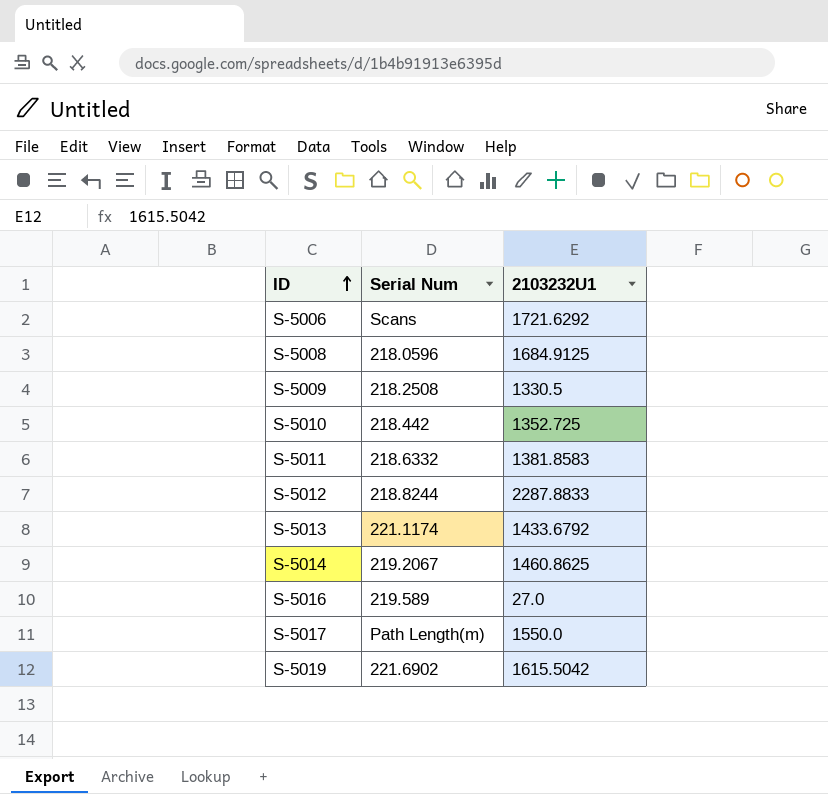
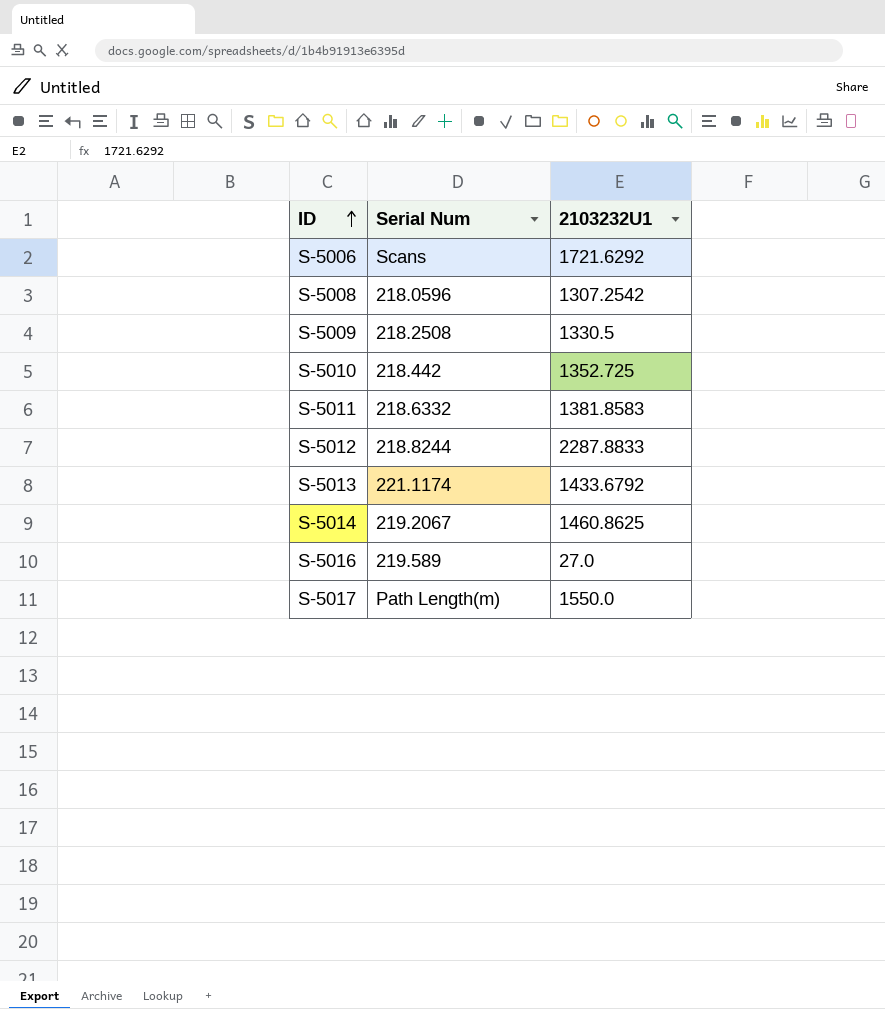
row S-5019: 221.6902 | 1615.5042 -> none
S-5008 | 2103232U1: 1684.9125 -> 1307.2542

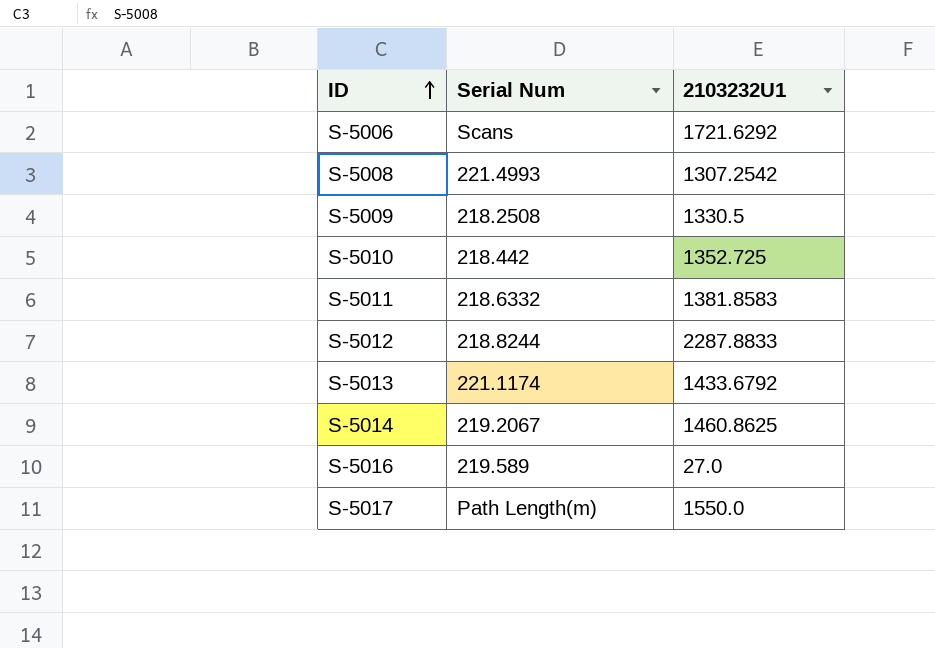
S-5008 | Serial Num: 218.0596 -> 221.4993

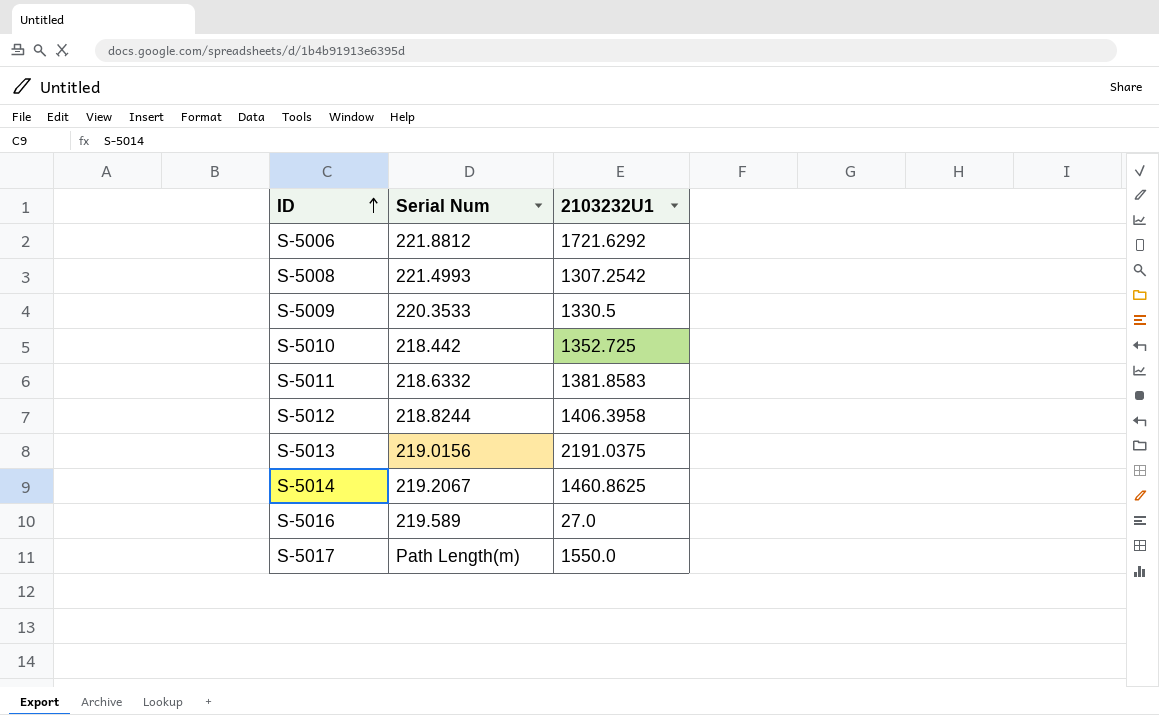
S-5006 | Serial Num: Scans -> 221.8812
S-5009 | Serial Num: 218.2508 -> 220.3533
S-5012 | 2103232U1: 2287.8833 -> 1406.3958
S-5013 | Serial Num: 221.1174 -> 219.0156
S-5013 | 2103232U1: 1433.6792 -> 2191.0375

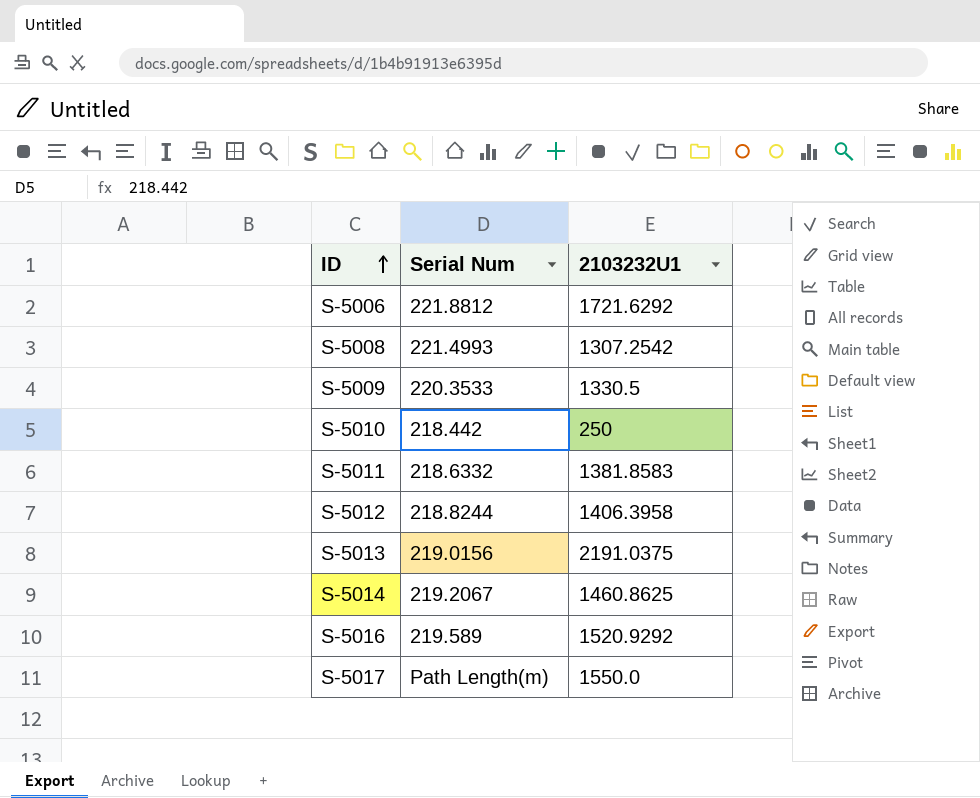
S-5010 | 2103232U1: 1352.725 -> 250
S-5016 | 2103232U1: 27.0 -> 1520.9292

